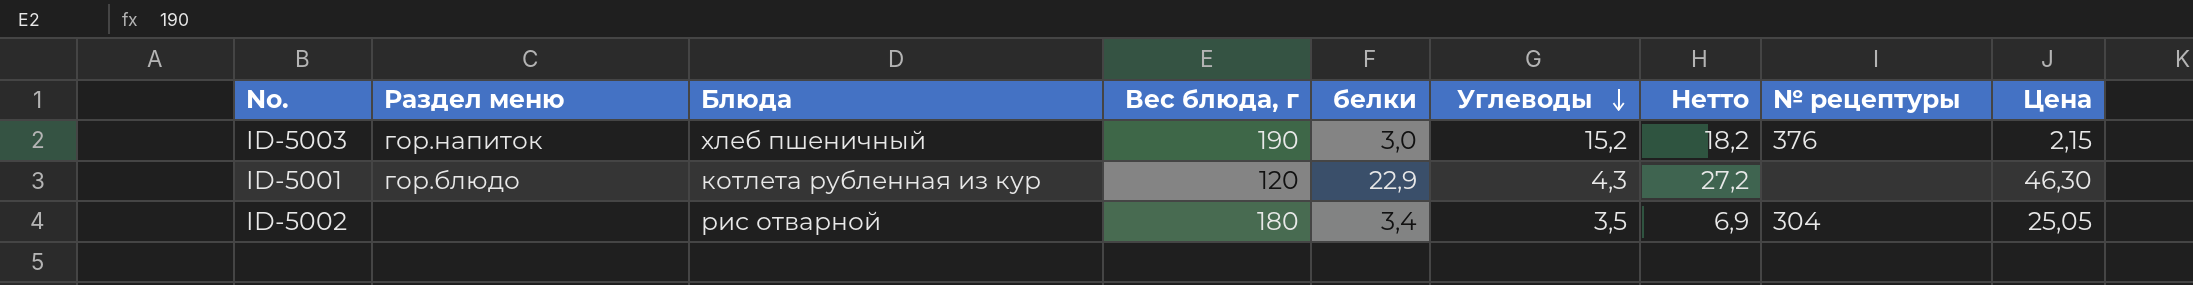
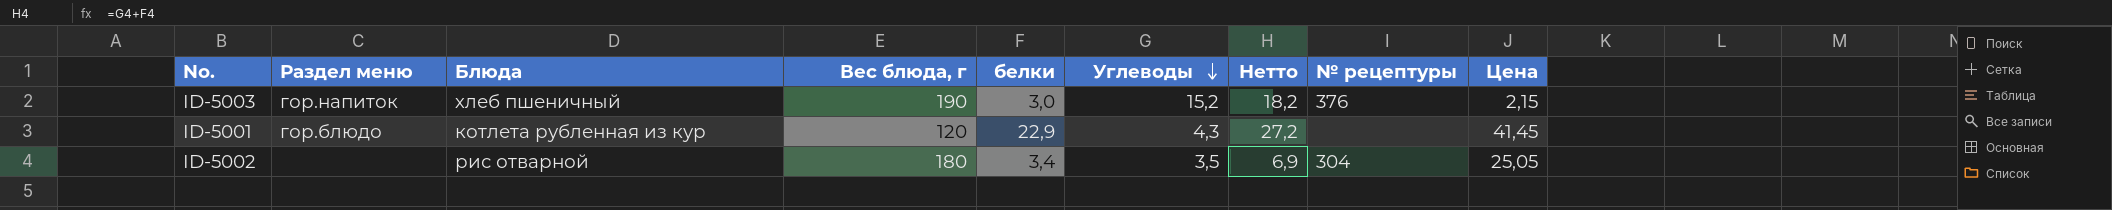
ID-5001 | Цена: 46,30 -> 41,45

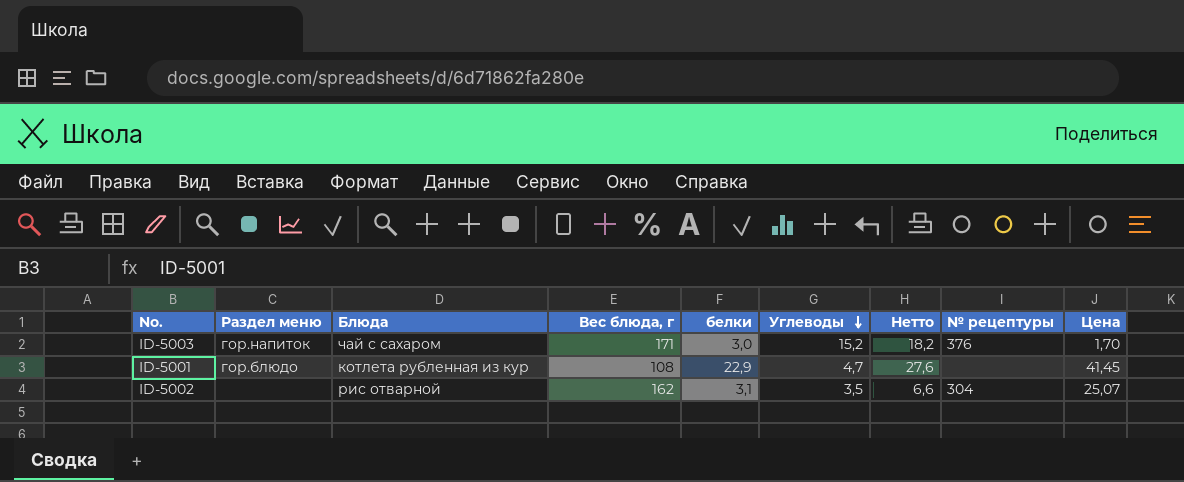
ID-5003 | Блюда: хлеб пшеничный -> чай с сахаром
ID-5003 | Вес блюда, г: 190 -> 171
ID-5003 | Цена: 2,15 -> 1,70
ID-5001 | Вес блюда, г: 120 -> 108
ID-5001 | Углеводы: 4,3 -> 4,7
ID-5001 | Нетто: 27,2 -> 27,6
ID-5002 | Вес блюда, г: 180 -> 162
ID-5002 | белки: 3,4 -> 3,1
ID-5002 | Нетто: 6,9 -> 6,6
ID-5002 | Цена: 25,05 -> 25,07

